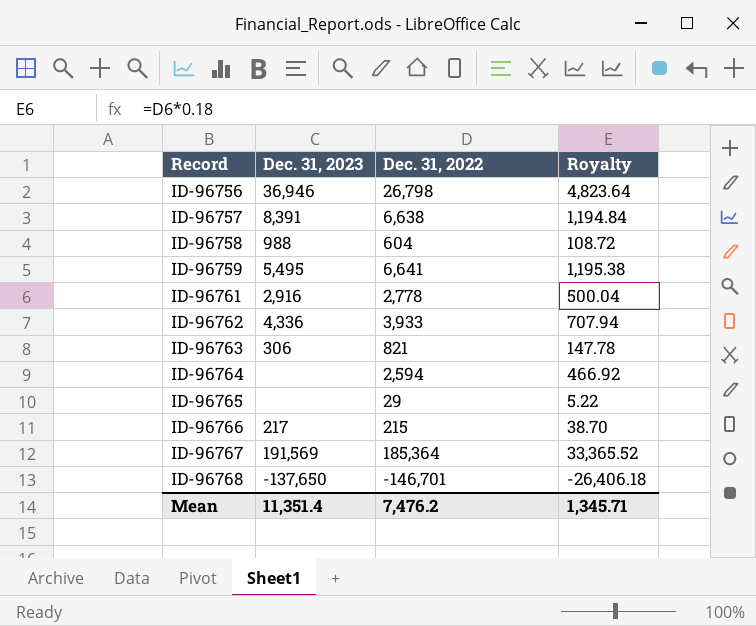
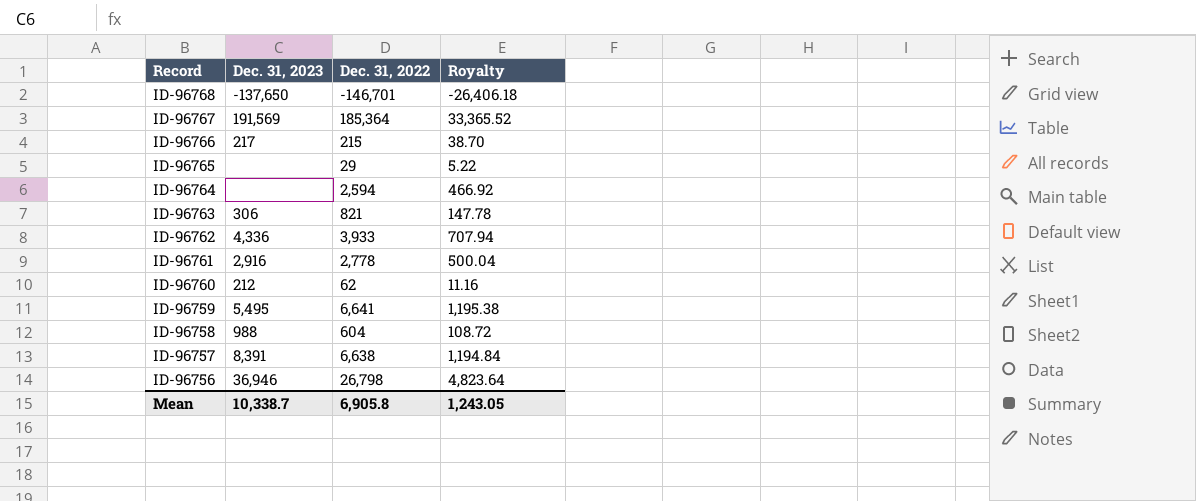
row order: Record ascending -> Record descending
row ID-96760: none -> 212 | 62 | 11.16
Mean | Dec. 31, 2023: 11,351.4 -> 10,338.7
Mean | Dec. 31, 2022: 7,476.2 -> 6,905.8
Mean | Royalty: 1,345.71 -> 1,243.05

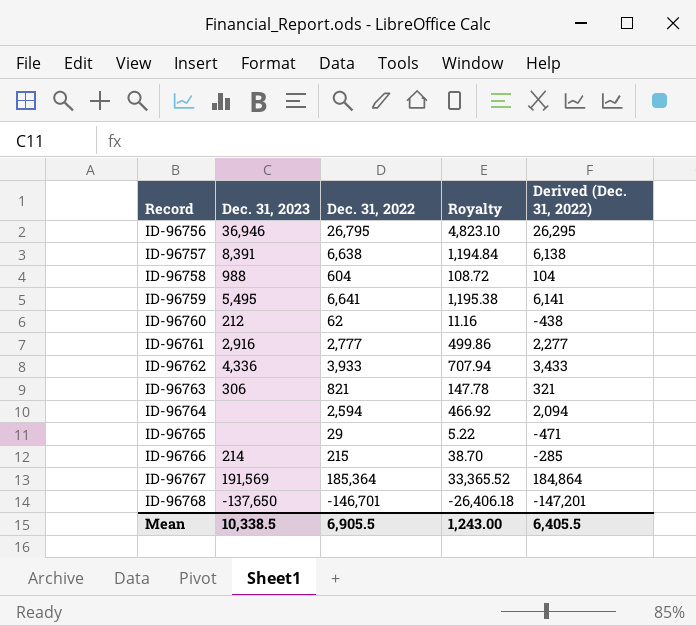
row order: Record descending -> Record ascending
column Derived (Dec. 31, 2022) | formula: none -> [Dec. 31, 2022] - 500
ID-96756 | Dec. 31, 2022: 26,798 -> 26,795
ID-96756 | Royalty: 4,823.64 -> 4,823.10
ID-96761 | Dec. 31, 2022: 2,778 -> 2,777
ID-96761 | Royalty: 500.04 -> 499.86
ID-96766 | Dec. 31, 2023: 217 -> 214
Mean | Dec. 31, 2023: 10,338.7 -> 10,338.5
Mean | Dec. 31, 2022: 6,905.8 -> 6,905.5
Mean | Royalty: 1,243.05 -> 1,243.00

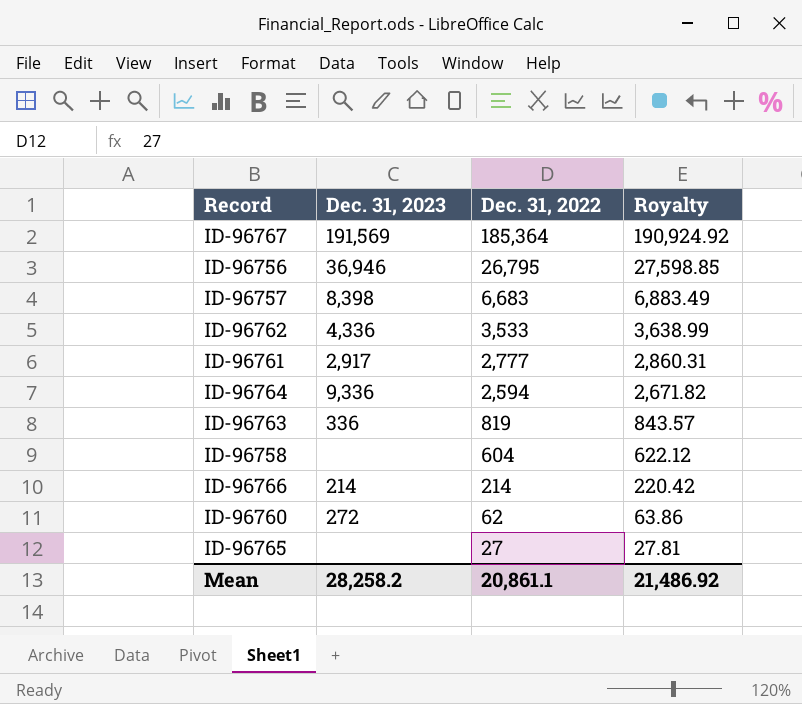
row order: Record ascending -> Dec. 31, 2022 descending
column Derived (Dec. 31, 2022) | formula: [Dec. 31, 2022] - 500 -> none
column Royalty | formula: [Dec. 31, 2022] * 0.18 -> [Dec. 31, 2022] * 1.03
row ID-96759: 5,495 | 6,641 | 1,195.38 | 6,141 -> none
row ID-96768: -137,650 | -146,701 | -26,406.18 | -147,201 -> none
ID-96757 | Dec. 31, 2023: 8,391 -> 8,398
ID-96757 | Dec. 31, 2022: 6,638 -> 6,683
ID-96762 | Dec. 31, 2022: 3,933 -> 3,533
ID-96761 | Dec. 31, 2023: 2,916 -> 2,917
ID-96764 | Dec. 31, 2023: none -> 9,336
ID-96763 | Dec. 31, 2023: 306 -> 336
ID-96763 | Dec. 31, 2022: 821 -> 819
ID-96758 | Dec. 31, 2023: 988 -> none
ID-96766 | Dec. 31, 2022: 215 -> 214
ID-96760 | Dec. 31, 2023: 212 -> 272
ID-96765 | Dec. 31, 2022: 29 -> 27
Mean | Dec. 31, 2023: 10,338.5 -> 28,258.2
Mean | Dec. 31, 2022: 6,905.5 -> 20,861.1
Mean | Royalty: 1,243.00 -> 21,486.92

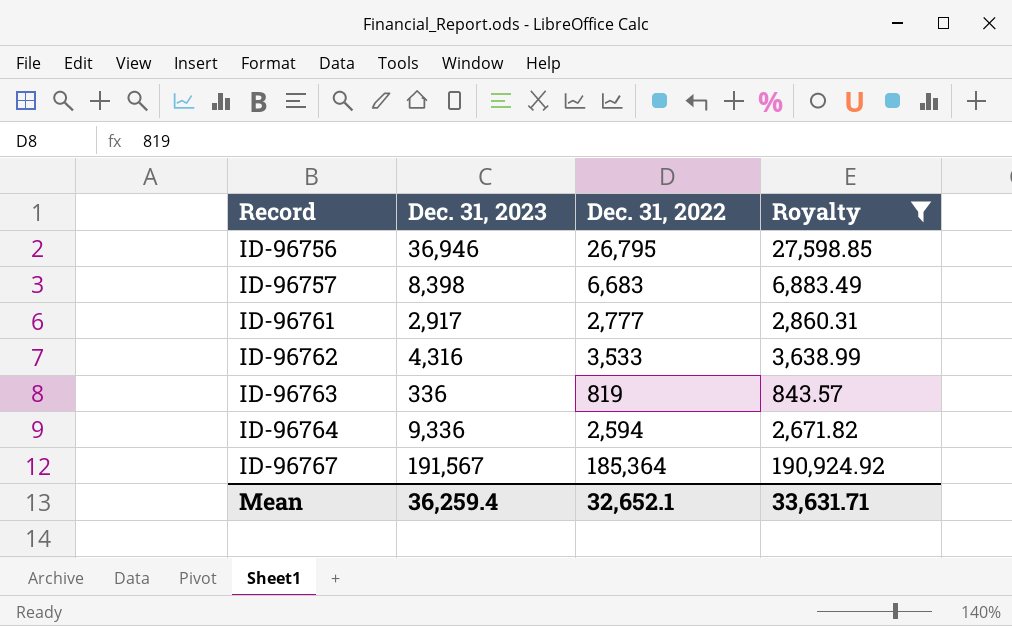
filter: none -> Royalty >= 843.57
row order: Dec. 31, 2022 descending -> Record ascending
ID-96762 | Dec. 31, 2023: 4,336 -> 4,316
ID-96767 | Dec. 31, 2023: 191,569 -> 191,567
Mean | Dec. 31, 2023: 28,258.2 -> 36,259.4
Mean | Dec. 31, 2022: 20,861.1 -> 32,652.1
Mean | Royalty: 21,486.92 -> 33,631.71

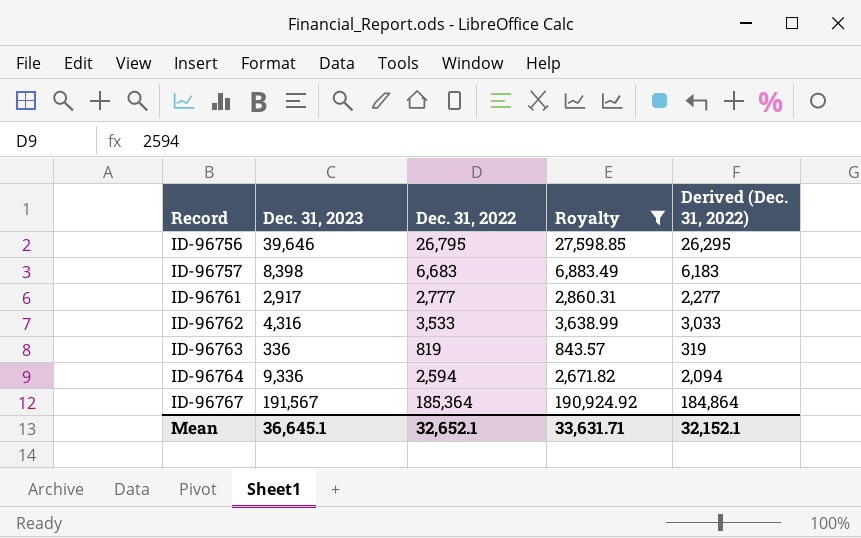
column Derived (Dec. 31, 2022) | formula: none -> [Dec. 31, 2022] - 500
ID-96756 | Dec. 31, 2023: 36,946 -> 39,646
Mean | Dec. 31, 2023: 36,259.4 -> 36,645.1

